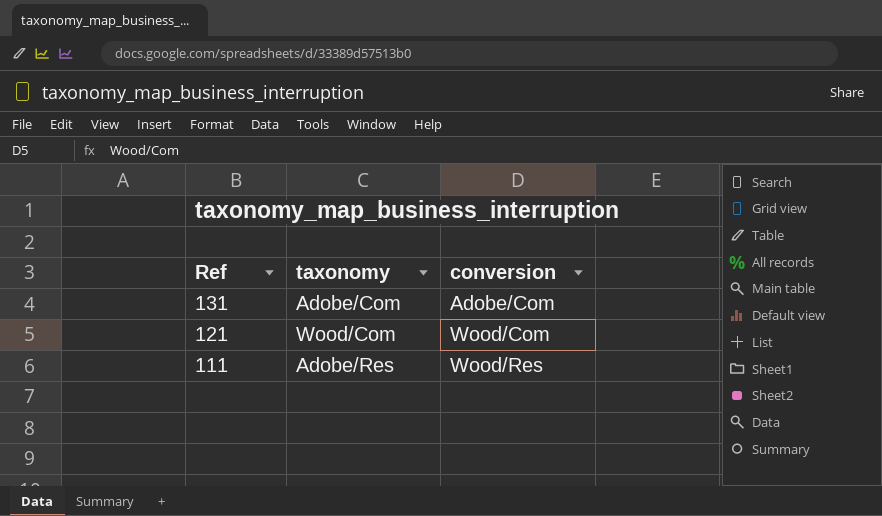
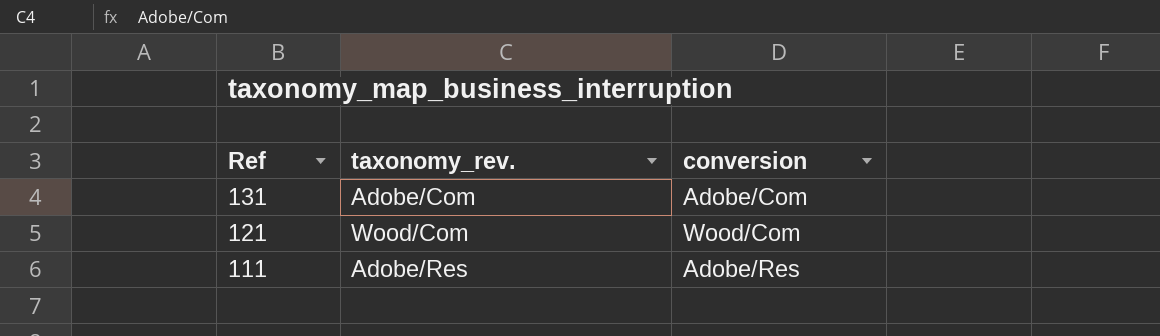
column name: taxonomy -> taxonomy_rev.
111 | conversion: Wood/Res -> Adobe/Res

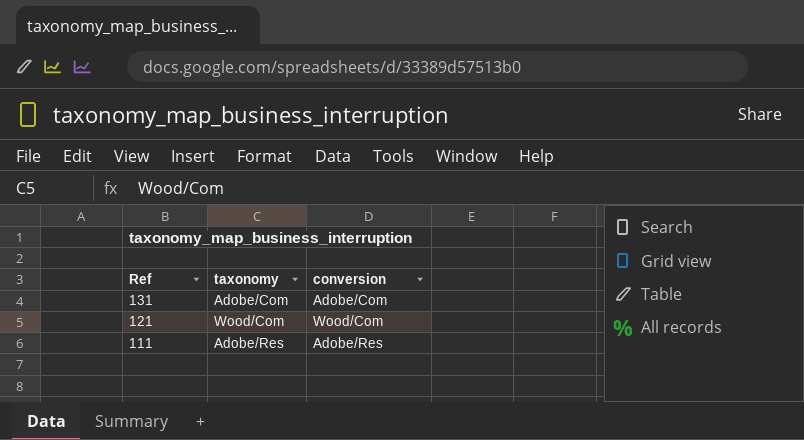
column name: taxonomy_rev. -> taxonomy

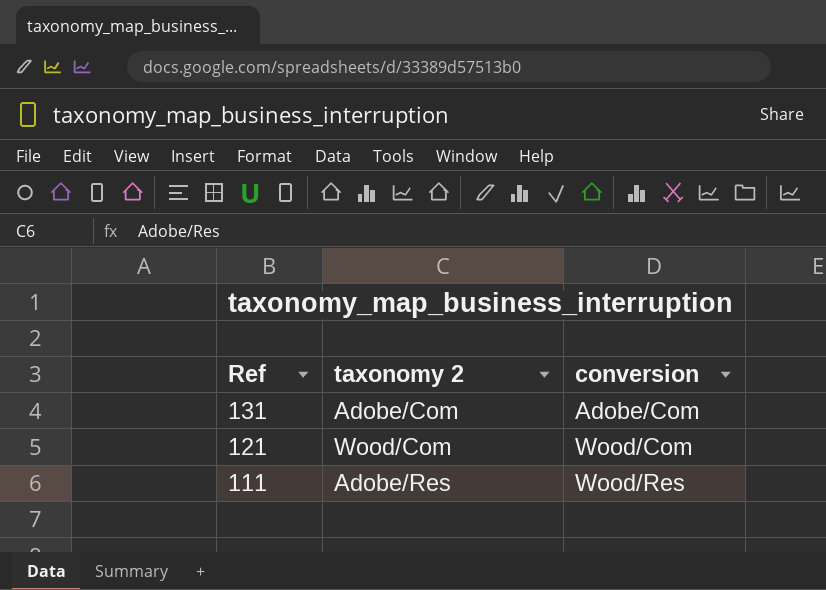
column name: taxonomy -> taxonomy 2
111 | conversion: Adobe/Res -> Wood/Res

